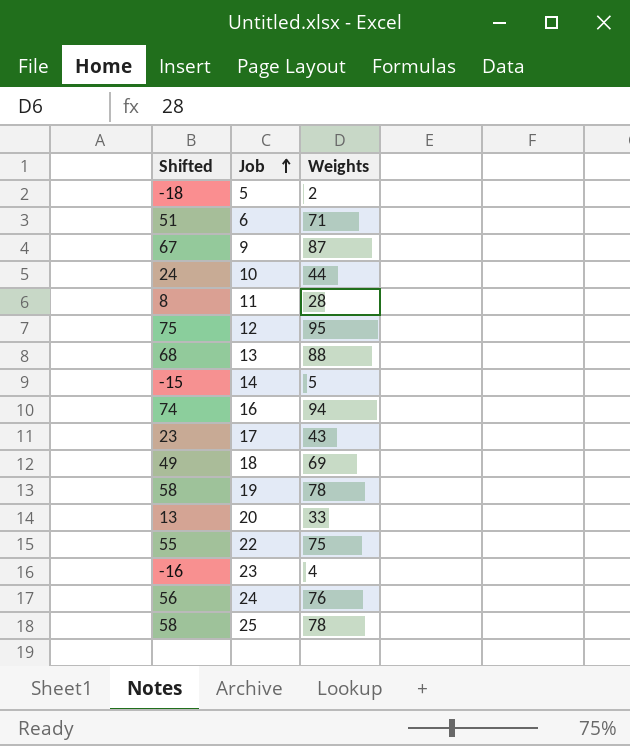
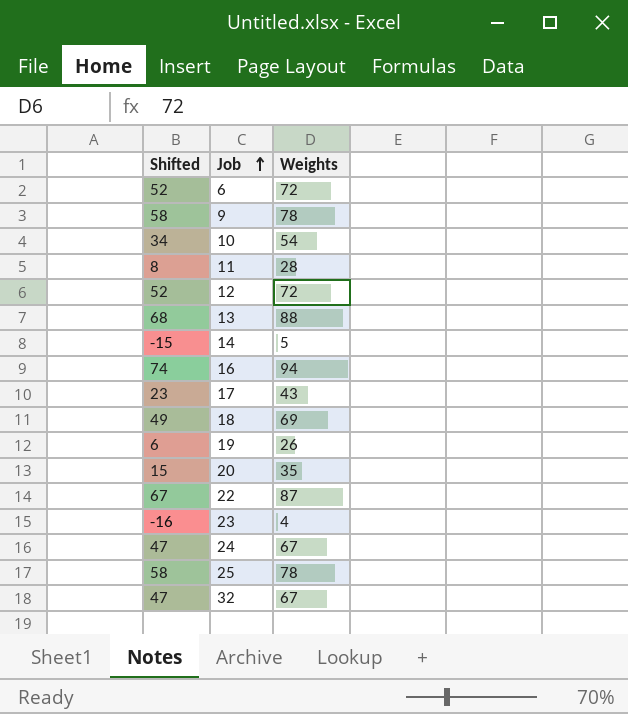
row 5: -18 | 2 -> none
6 | Shifted: 51 -> 52
6 | Weights: 71 -> 72
9 | Shifted: 67 -> 58
9 | Weights: 87 -> 78
10 | Shifted: 24 -> 34
10 | Weights: 44 -> 54
12 | Shifted: 75 -> 52
12 | Weights: 95 -> 72
19 | Shifted: 58 -> 6
19 | Weights: 78 -> 26
20 | Shifted: 13 -> 15
20 | Weights: 33 -> 35
22 | Shifted: 55 -> 67
22 | Weights: 75 -> 87
24 | Shifted: 56 -> 47
24 | Weights: 76 -> 67
row 32: none -> 47 | 67

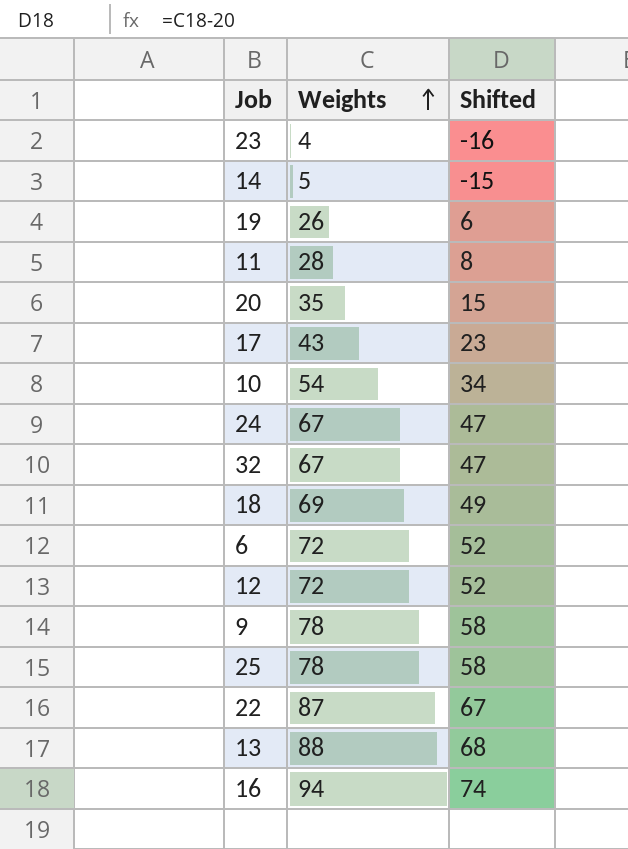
row order: Job ascending -> Weights ascending
column Shifted | position: 1 -> 3

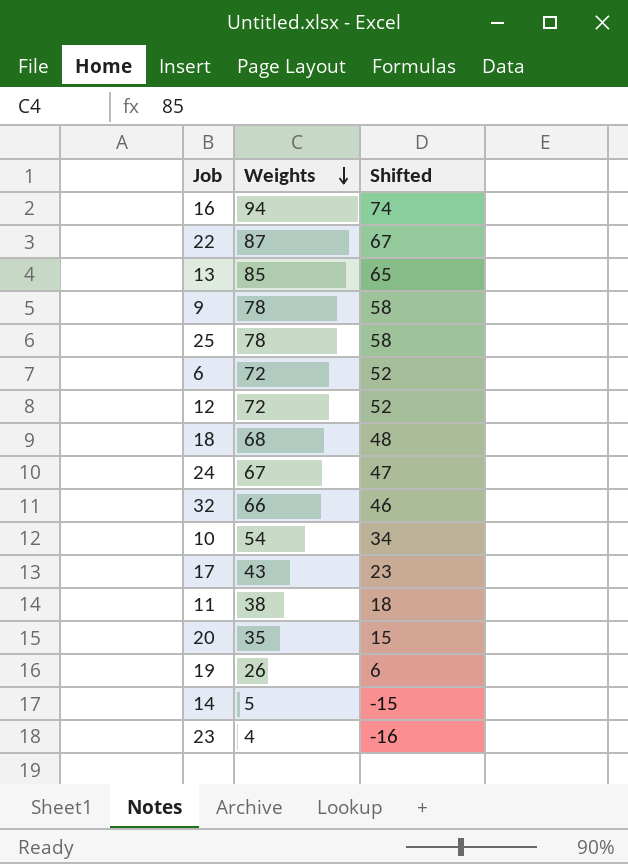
row order: Weights ascending -> Weights descending
13 | Weights: 88 -> 85
13 | Shifted: 68 -> 65
18 | Weights: 69 -> 68
18 | Shifted: 49 -> 48
32 | Weights: 67 -> 66
32 | Shifted: 47 -> 46
11 | Weights: 28 -> 38
11 | Shifted: 8 -> 18

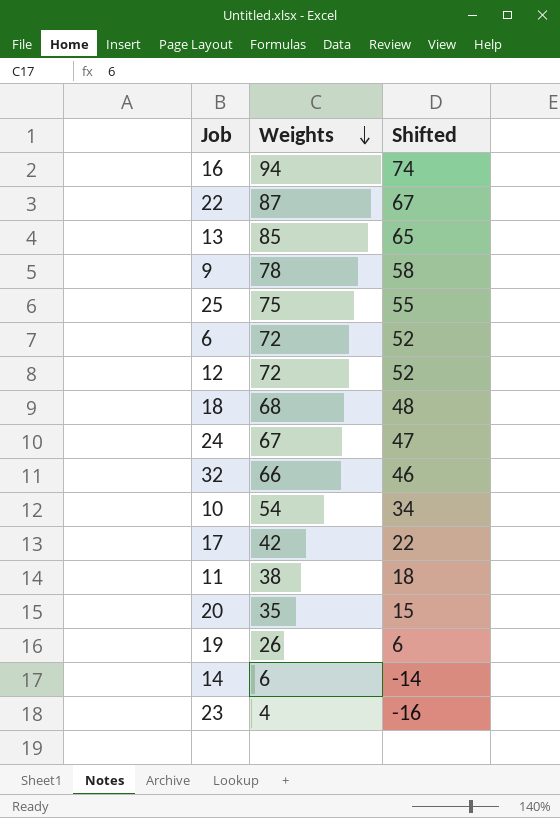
25 | Weights: 78 -> 75
25 | Shifted: 58 -> 55
17 | Weights: 43 -> 42
17 | Shifted: 23 -> 22
14 | Weights: 5 -> 6
14 | Shifted: -15 -> -14

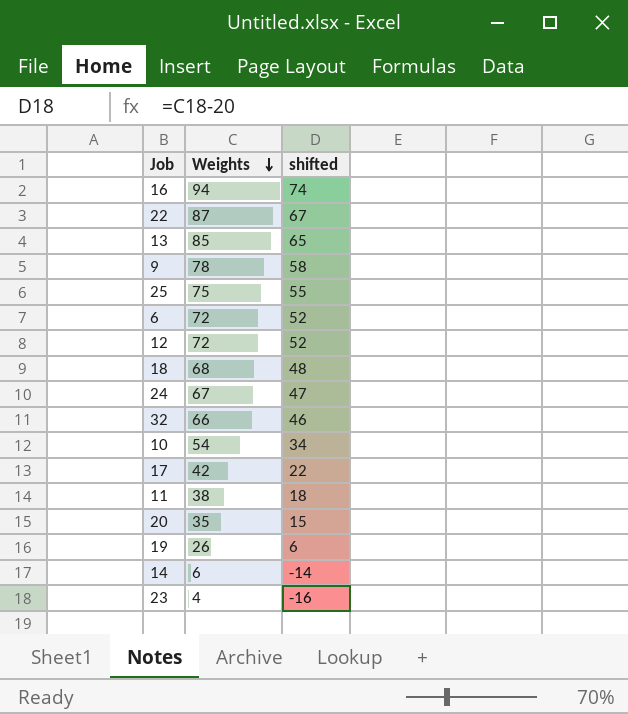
column name: Shifted -> shifted

